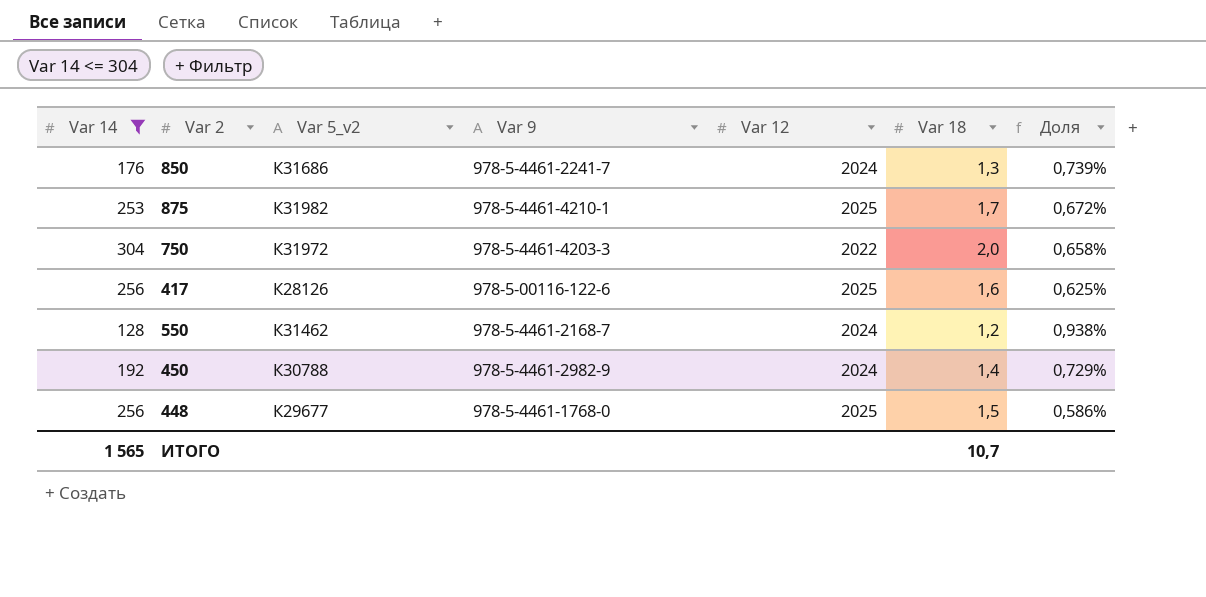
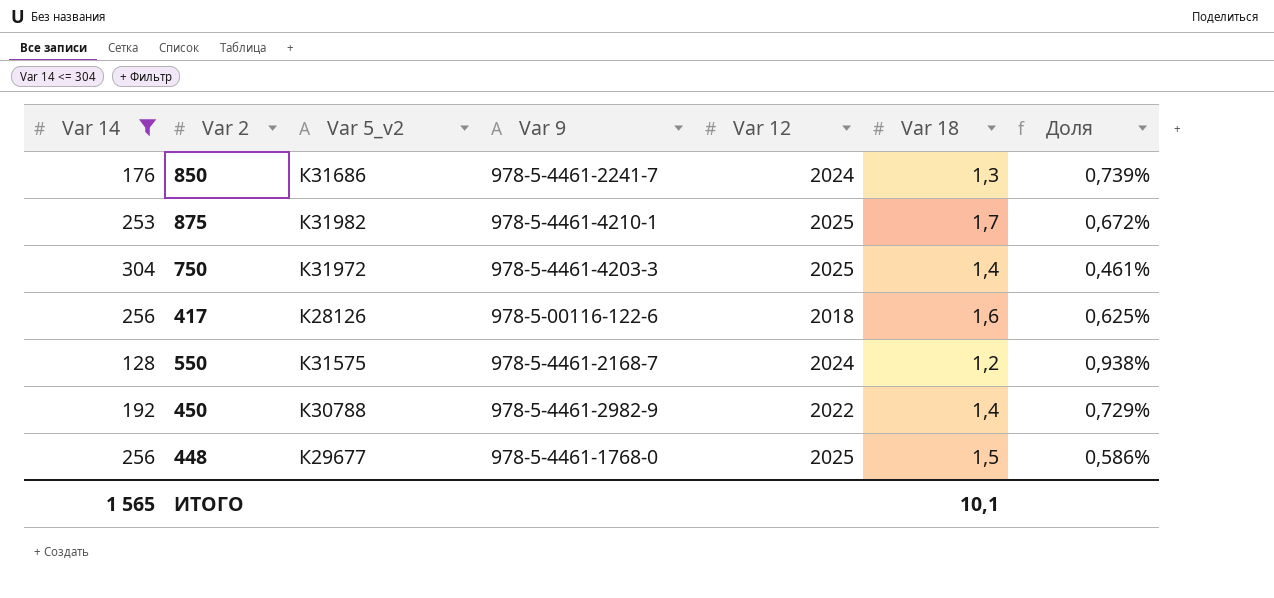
750 | Var 12: 2022 -> 2025
750 | Var 18: 2,0 -> 1,4
750 | Доля: 0,658% -> 0,461%
417 | Var 12: 2025 -> 2018
550 | Var 5_v2: К31462 -> К31575
450 | Var 12: 2024 -> 2022
ИТОГО | Var 18: 10,7 -> 10,1

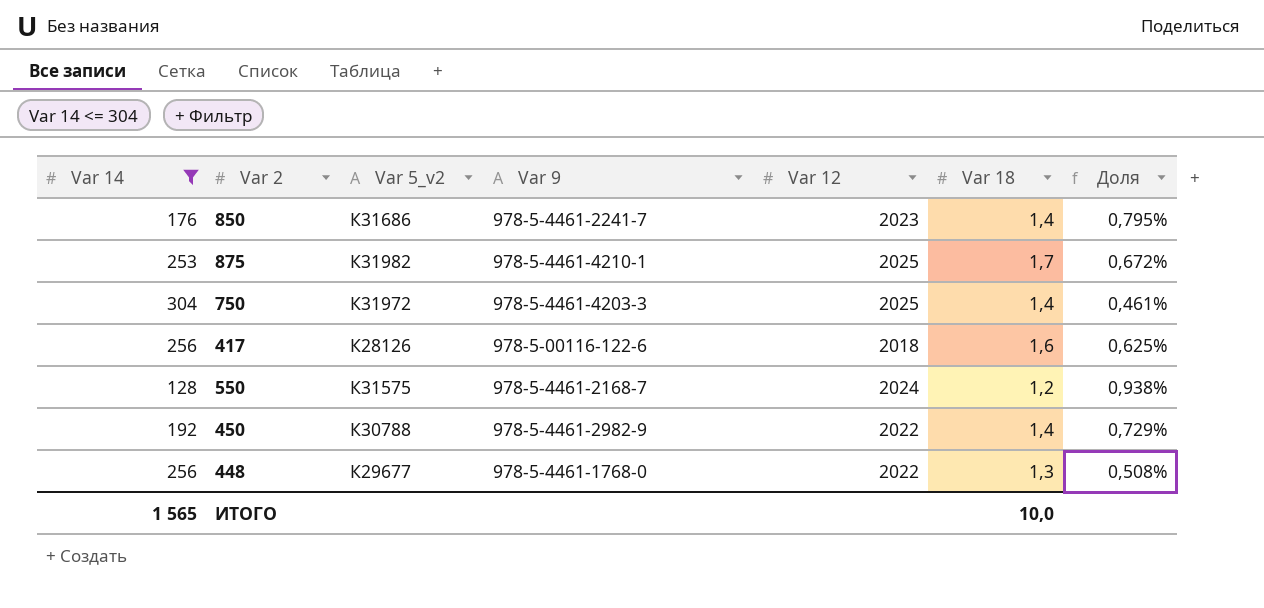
850 | Var 12: 2024 -> 2023
850 | Var 18: 1,3 -> 1,4
850 | Доля: 0,739% -> 0,795%
448 | Var 12: 2025 -> 2022
448 | Var 18: 1,5 -> 1,3
448 | Доля: 0,586% -> 0,508%
ИТОГО | Var 18: 10,1 -> 10,0

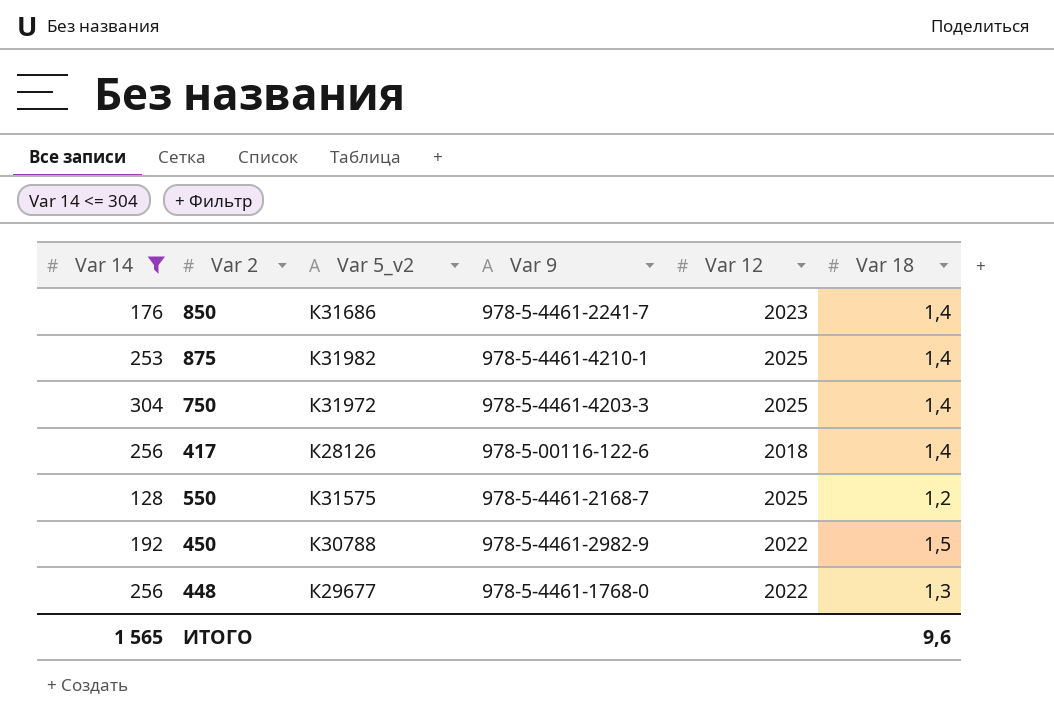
column Доля | formula: [Var 18] / [Var 14] -> none
875 | Var 18: 1,7 -> 1,4
417 | Var 18: 1,6 -> 1,4
550 | Var 12: 2024 -> 2025
450 | Var 18: 1,4 -> 1,5
ИТОГО | Var 18: 10,0 -> 9,6

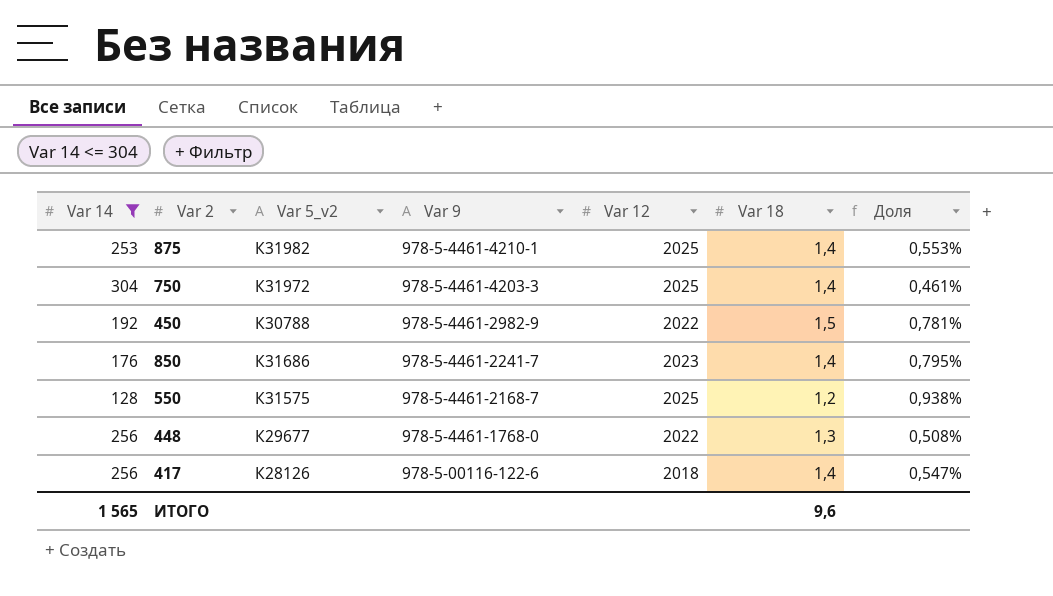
row order: none -> Var 9 descending
column Доля | formula: none -> [Var 18] / [Var 14]

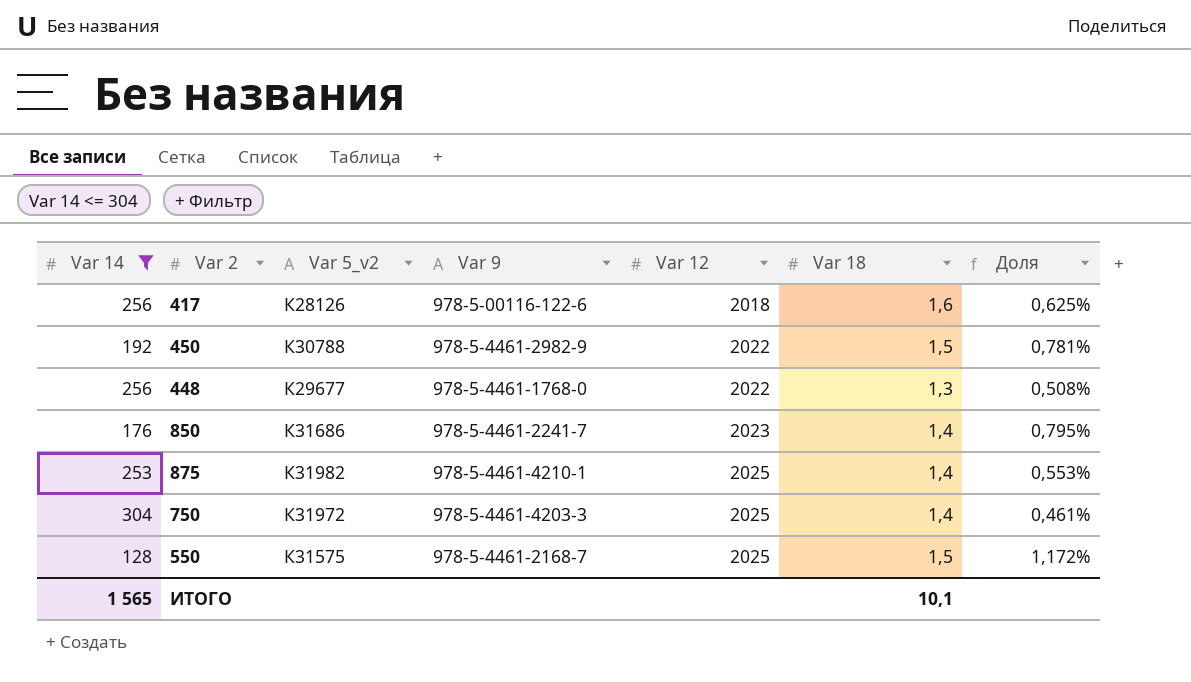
row order: Var 9 descending -> Var 12 ascending
417 | Var 18: 1,4 -> 1,6
417 | Доля: 0,547% -> 0,625%
550 | Var 18: 1,2 -> 1,5
550 | Доля: 0,938% -> 1,172%
ИТОГО | Var 18: 9,6 -> 10,1

